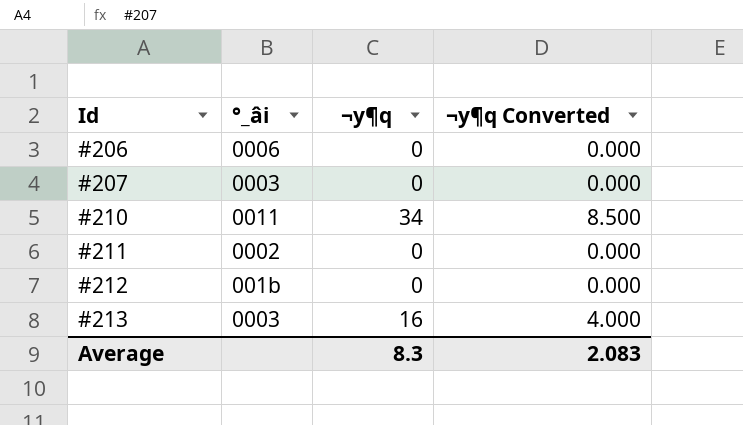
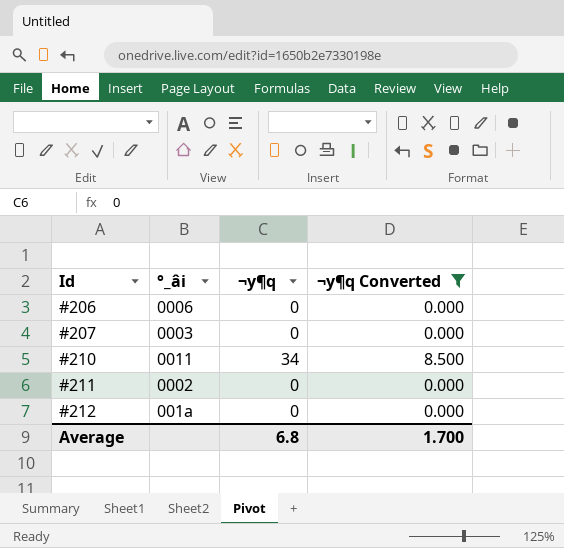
filter: none -> ¬y¶q Converted != 4.000
#212 | °_âi: 001b -> 001a
Average | ¬y¶q: 8.3 -> 6.8
Average | ¬y¶q Converted: 2.083 -> 1.700

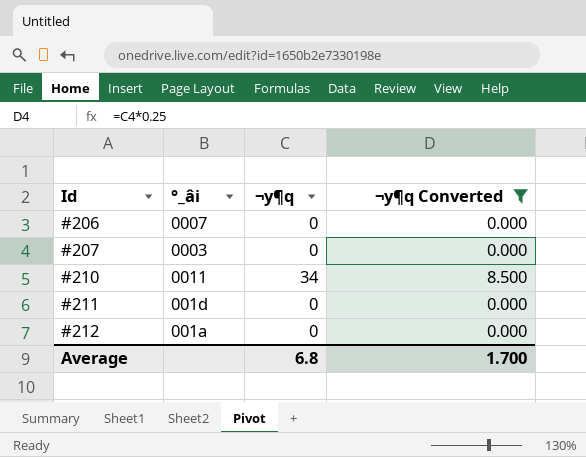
#206 | °_âi: 0006 -> 0007
#211 | °_âi: 0002 -> 001d

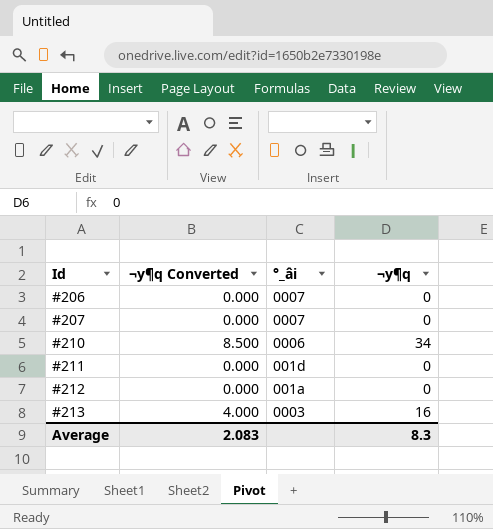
filter: ¬y¶q Converted != 4.000 -> none
column ¬y¶q Converted | position: 4 -> 2
#207 | °_âi: 0003 -> 0007
#210 | °_âi: 0011 -> 0006
Average | ¬y¶q Converted: 1.700 -> 2.083
Average | ¬y¶q: 6.8 -> 8.3

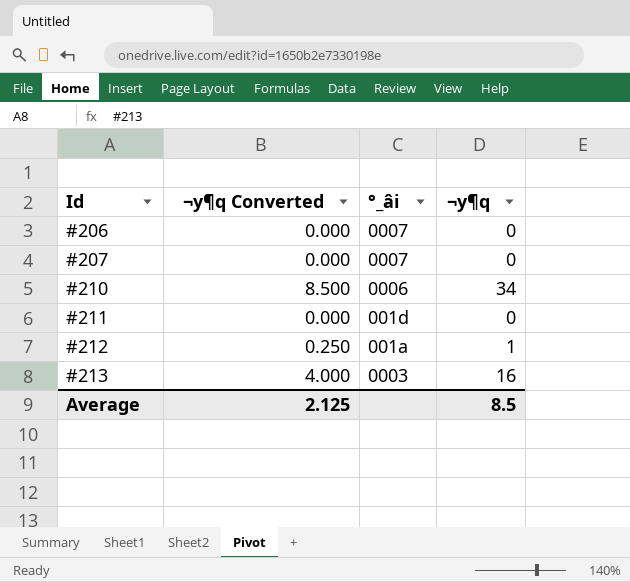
#212 | ¬y¶q Converted: 0.000 -> 0.250
#212 | ¬y¶q: 0 -> 1
Average | ¬y¶q Converted: 2.083 -> 2.125
Average | ¬y¶q: 8.3 -> 8.5

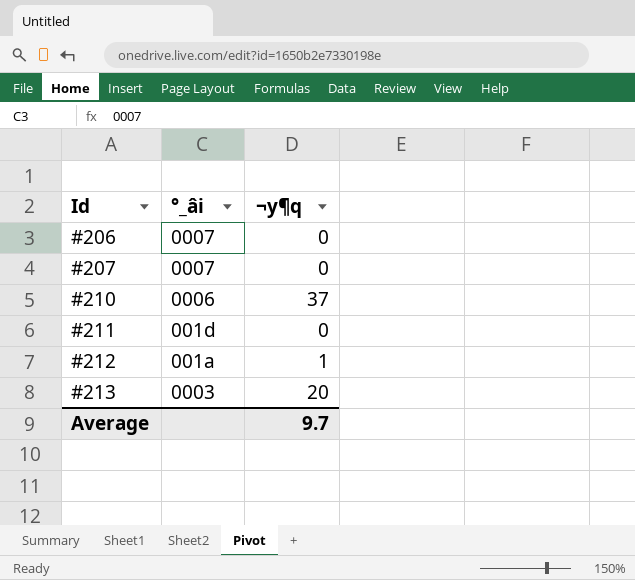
column ¬y¶q Converted | formula: [¬y¶q] * 0.25 -> none
#210 | ¬y¶q: 34 -> 37
#213 | ¬y¶q: 16 -> 20
Average | ¬y¶q: 8.5 -> 9.7

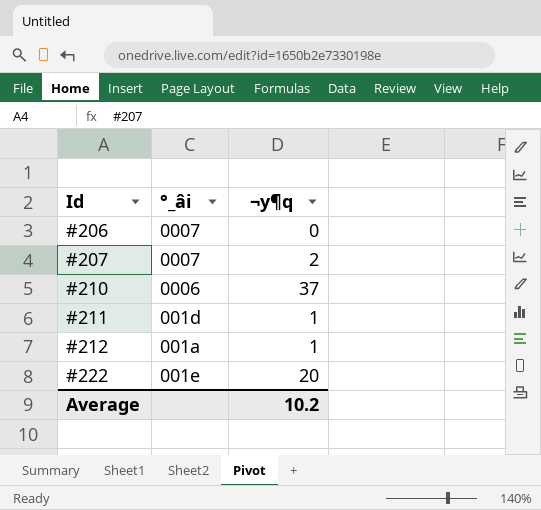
row #213: 0003 | 20 -> none
#207 | ¬y¶q: 0 -> 2
#211 | ¬y¶q: 0 -> 1
row #222: none -> 001e | 20
Average | ¬y¶q: 9.7 -> 10.2

